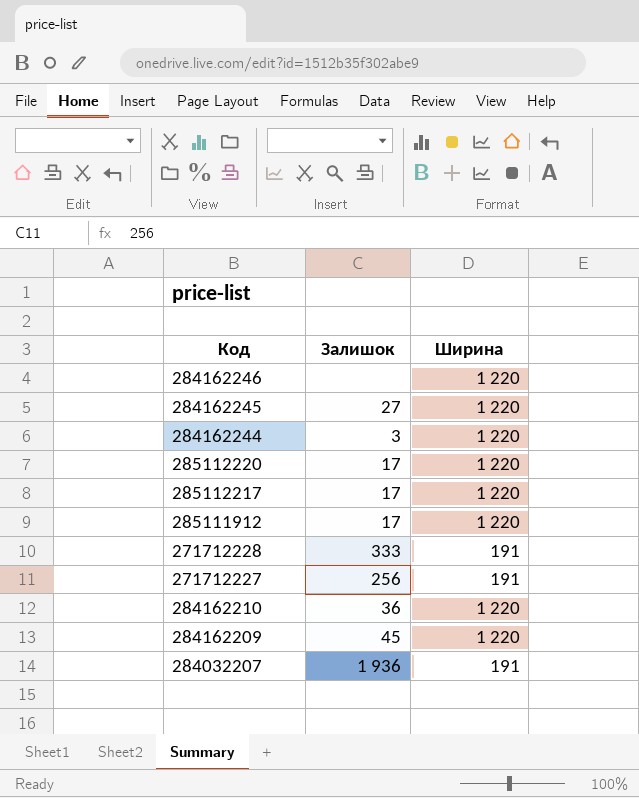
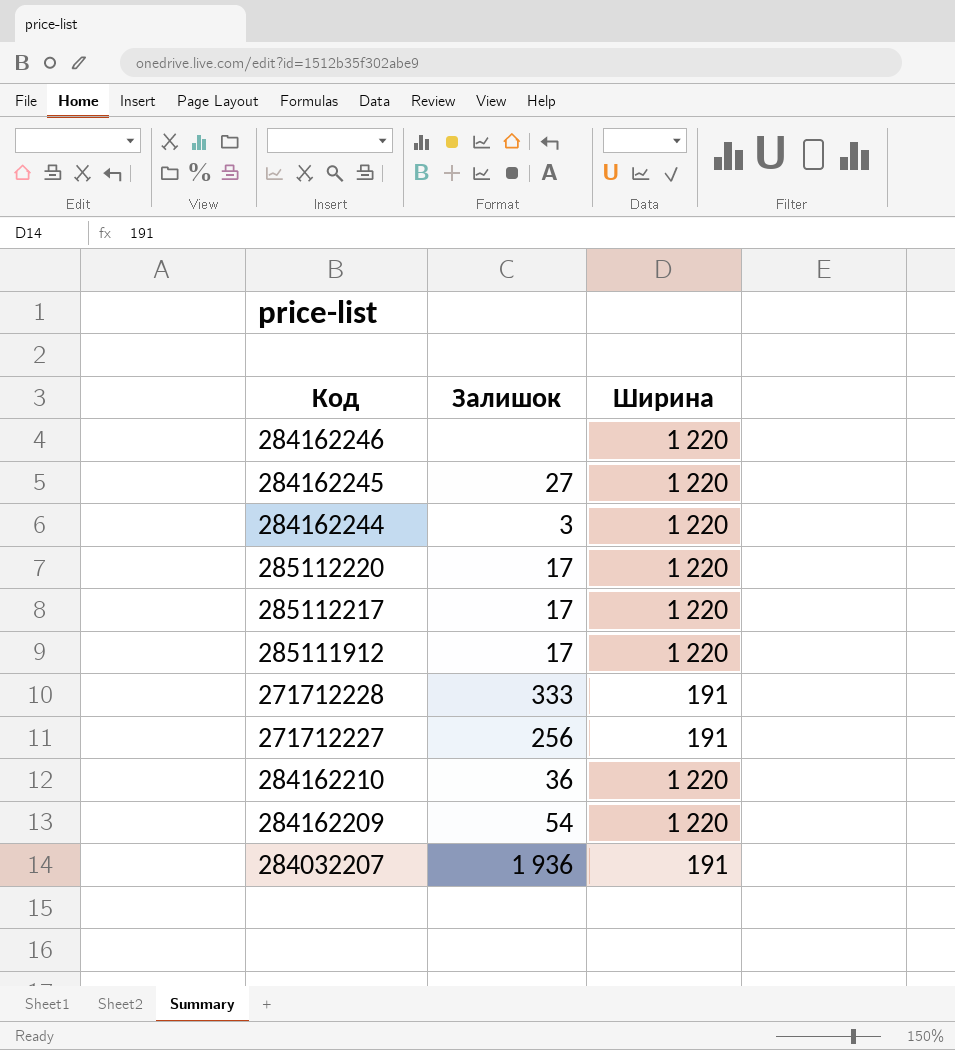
284162209 | Залишок: 45 -> 54

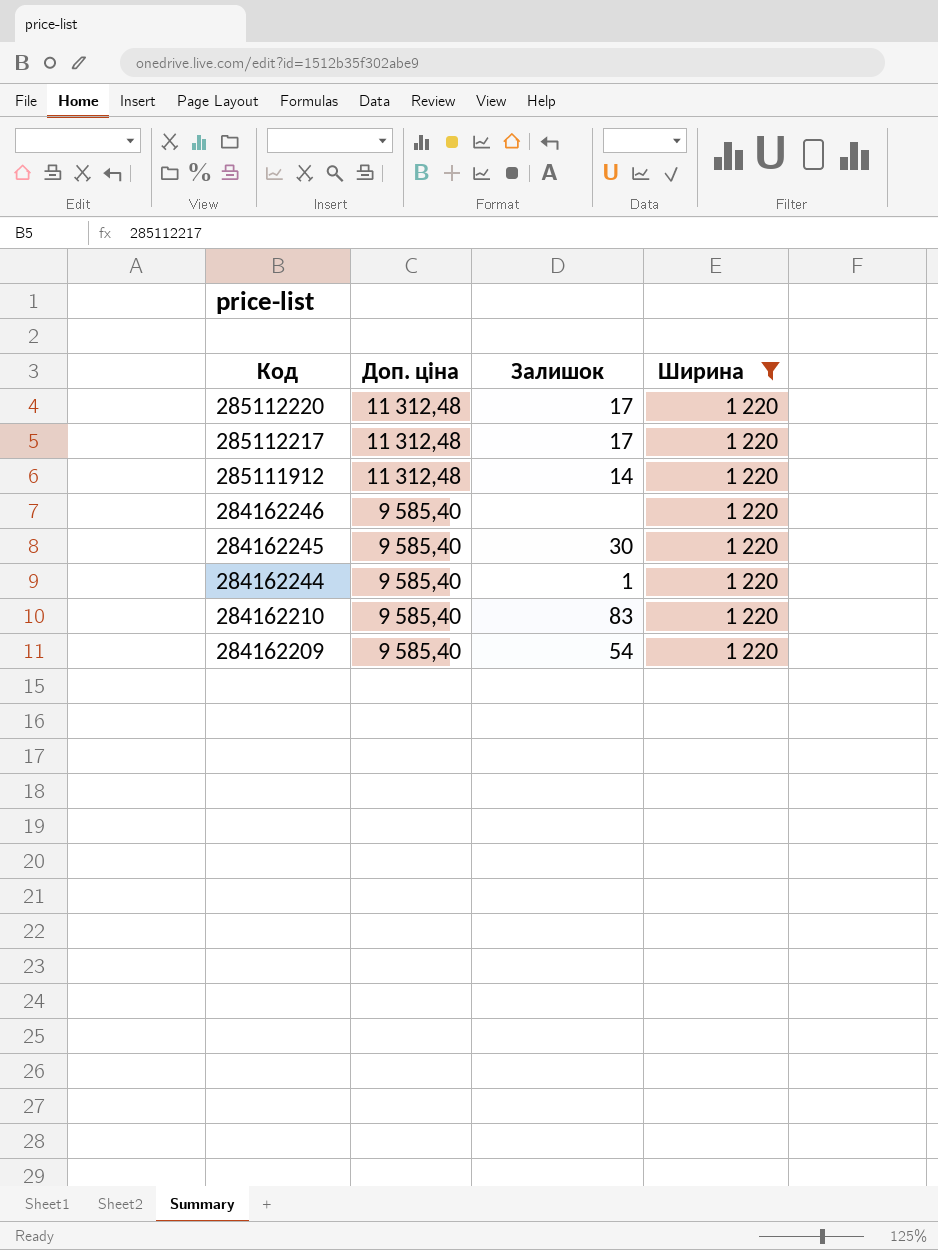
filter: none -> Ширина = 1 220
row order: none -> Код descending
column Доп. ціна | position: none -> 2
285111912 | Залишок: 17 -> 14
284162245 | Залишок: 27 -> 30
284162244 | Залишок: 3 -> 1
284162210 | Залишок: 36 -> 83

